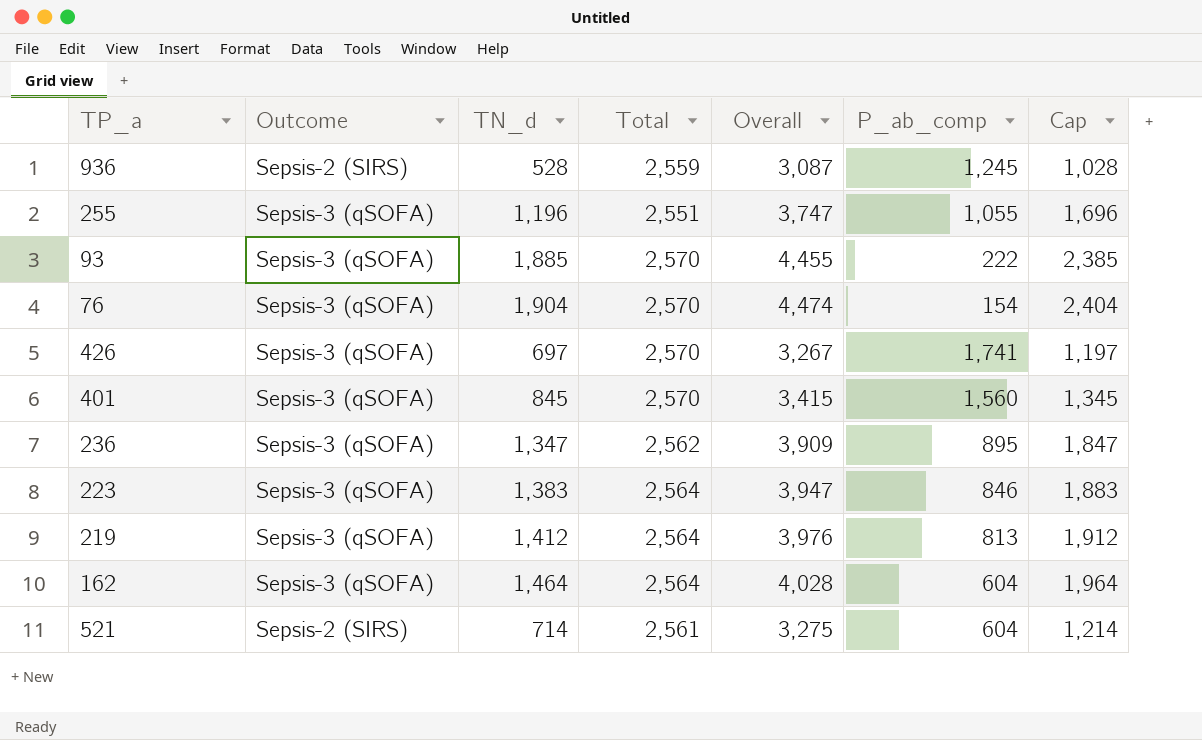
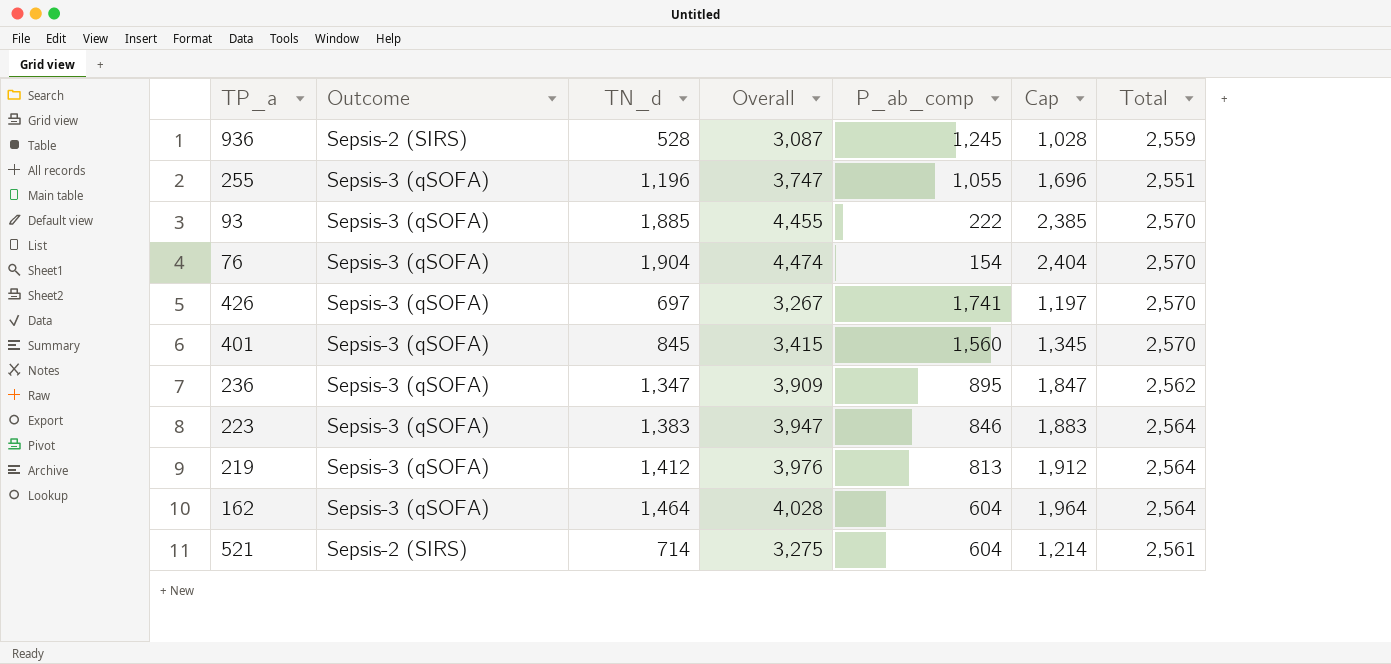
column Total | position: 4 -> 7

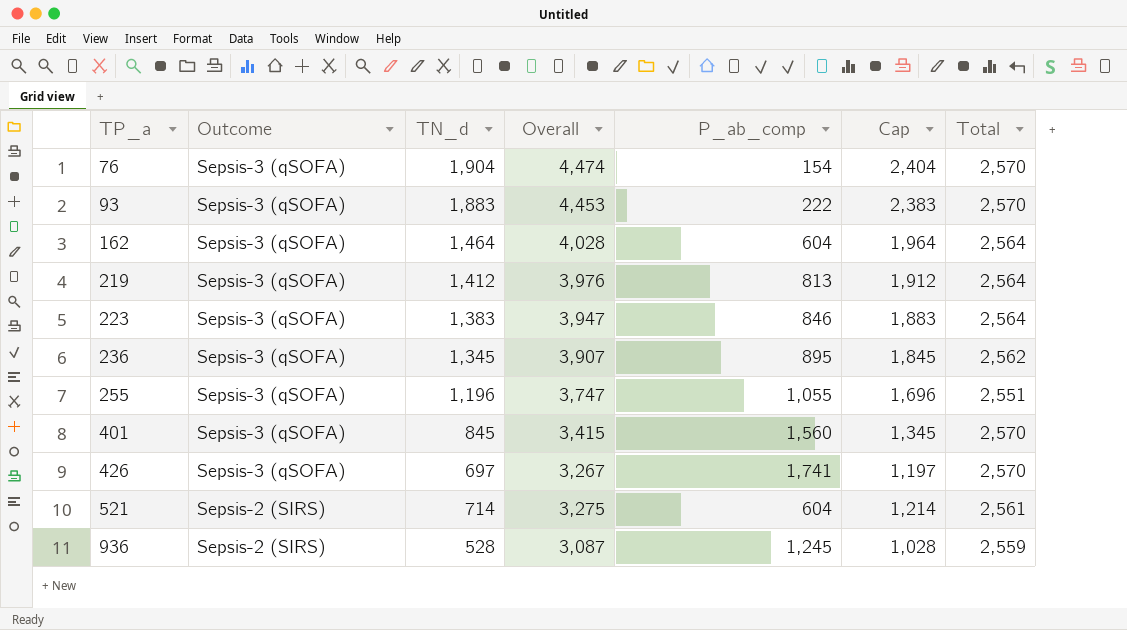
row order: none -> TP_a ascending
93 | TN_d: 1,885 -> 1,883
93 | Overall: 4,455 -> 4,453
93 | Cap: 2,385 -> 2,383
236 | TN_d: 1,347 -> 1,345
236 | Overall: 3,909 -> 3,907
236 | Cap: 1,847 -> 1,845

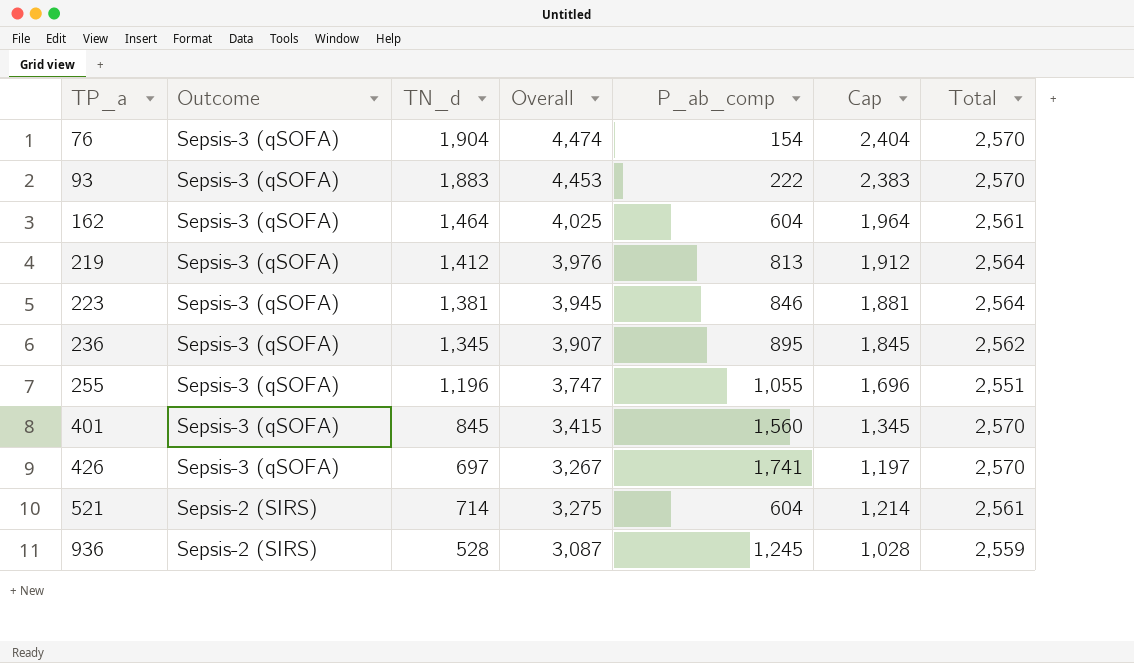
162 | Overall: 4,028 -> 4,025
162 | Total: 2,564 -> 2,561
223 | TN_d: 1,383 -> 1,381
223 | Overall: 3,947 -> 3,945
223 | Cap: 1,883 -> 1,881

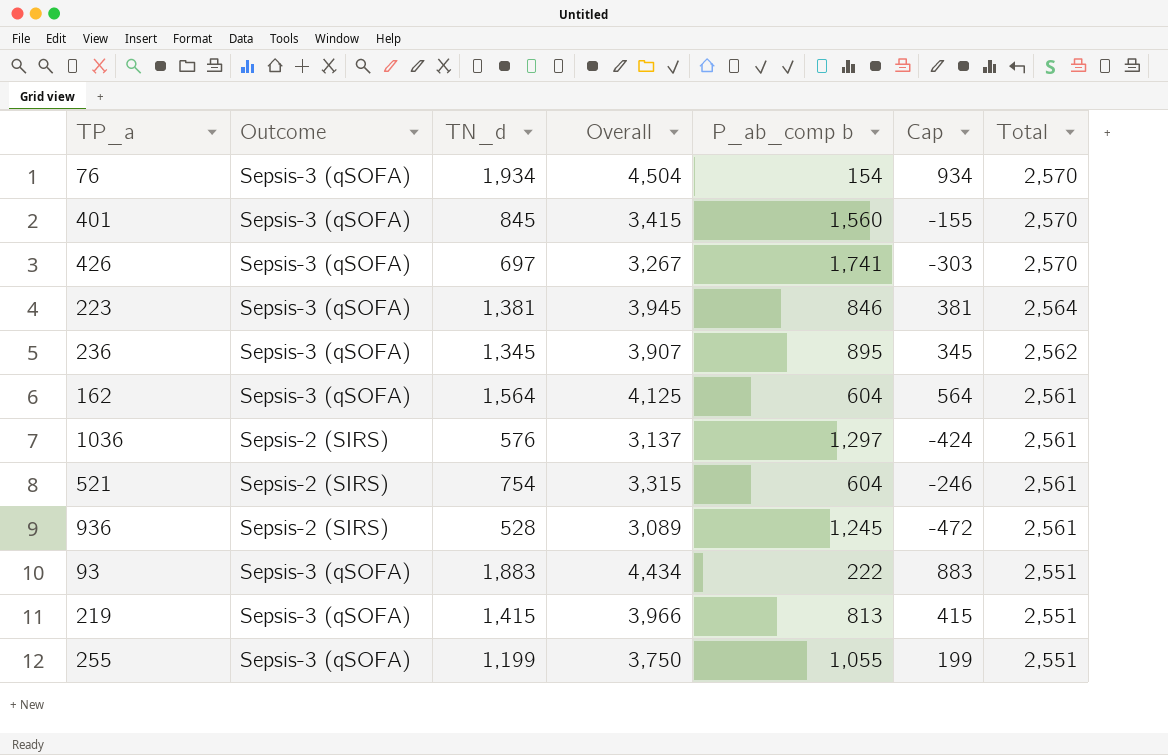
row order: TP_a ascending -> Total descending
column name: P_ab_comp -> P_ab_comp b
column Cap | formula: [TN_d] + 500 -> [TN_d] - 1000
76 | TN_d: 1,904 -> 1,934
76 | Overall: 4,474 -> 4,504
162 | TN_d: 1,464 -> 1,564
162 | Overall: 4,025 -> 4,125
row 1036: none -> Sepsis-2 (SIRS) | 576 | 3,137 | 1,297 | -424 | 2,561
521 | TN_d: 714 -> 754
521 | Overall: 3,275 -> 3,315
936 | Overall: 3,087 -> 3,089
936 | Total: 2,559 -> 2,561
93 | Overall: 4,453 -> 4,434
93 | Total: 2,570 -> 2,551
219 | TN_d: 1,412 -> 1,415
219 | Overall: 3,976 -> 3,966
219 | Total: 2,564 -> 2,551
255 | TN_d: 1,196 -> 1,199
255 | Overall: 3,747 -> 3,750

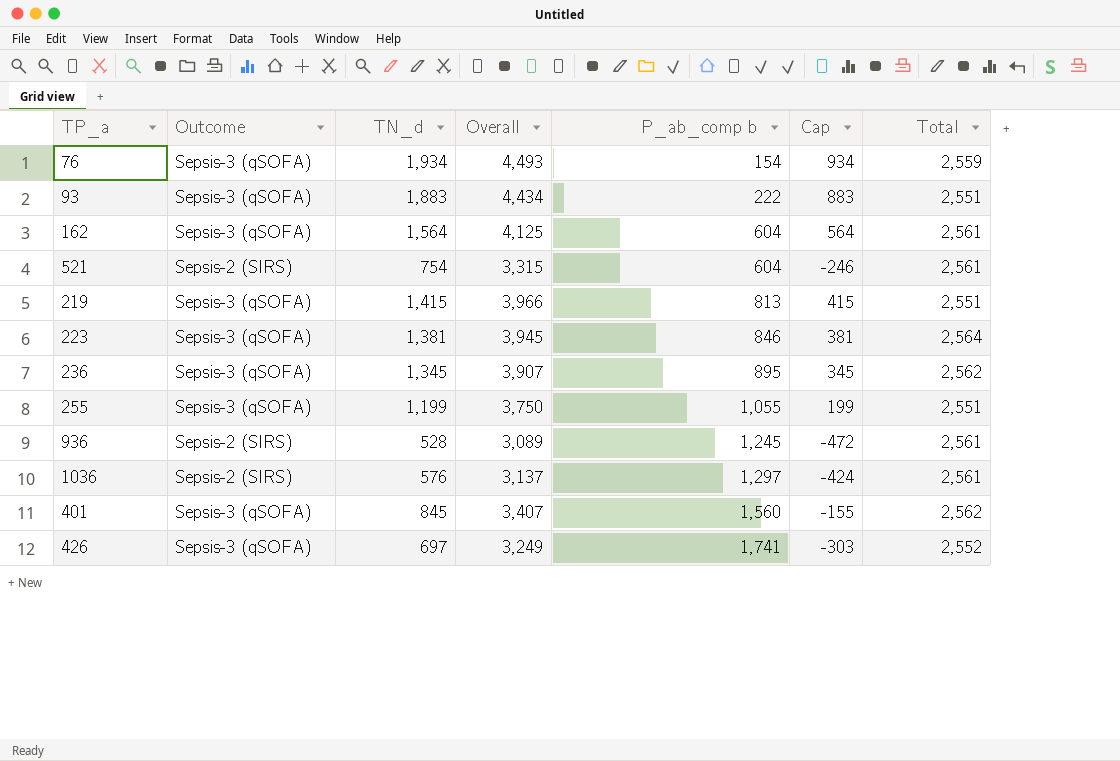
row order: Total descending -> P_ab_comp b ascending
76 | Overall: 4,504 -> 4,493
76 | Total: 2,570 -> 2,559
401 | Overall: 3,415 -> 3,407
401 | Total: 2,570 -> 2,562
426 | Overall: 3,267 -> 3,249
426 | Total: 2,570 -> 2,552

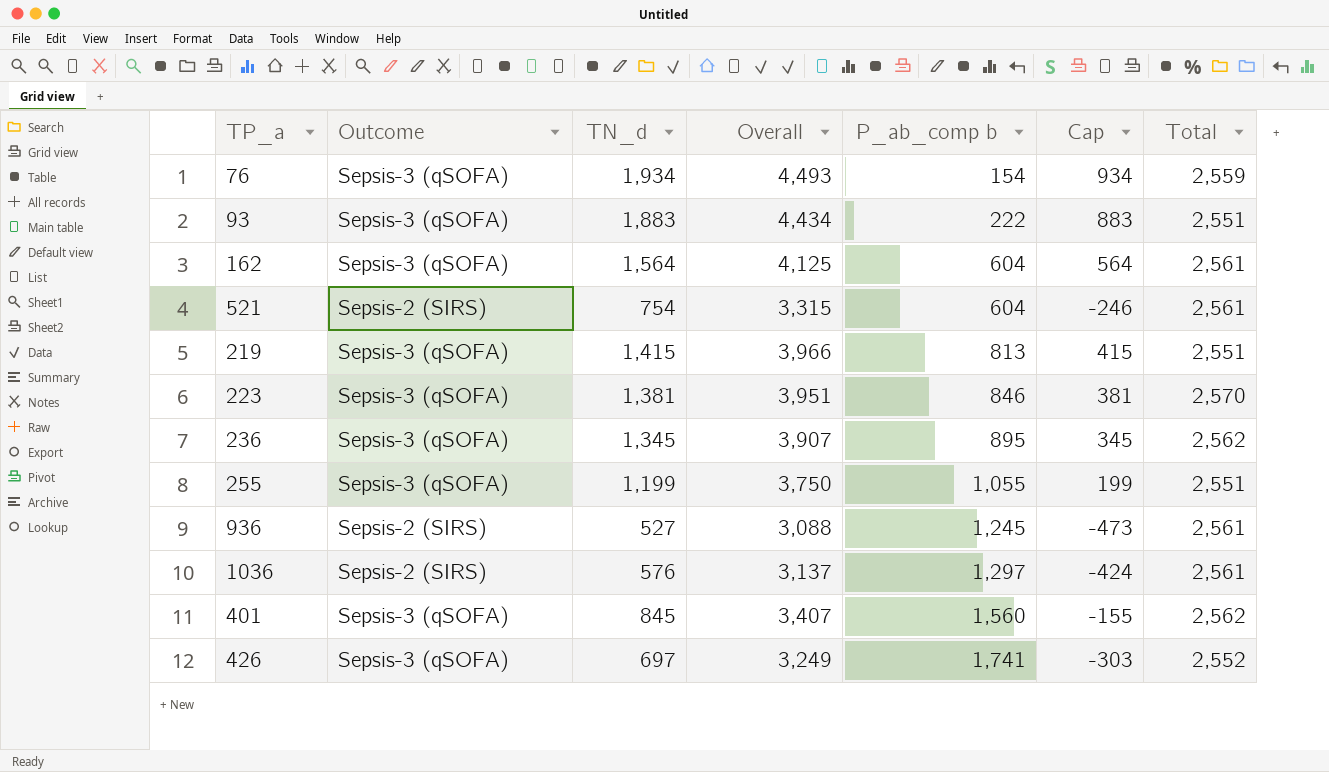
223 | Overall: 3,945 -> 3,951
223 | Total: 2,564 -> 2,570
936 | TN_d: 528 -> 527
936 | Overall: 3,089 -> 3,088
936 | Cap: -472 -> -473

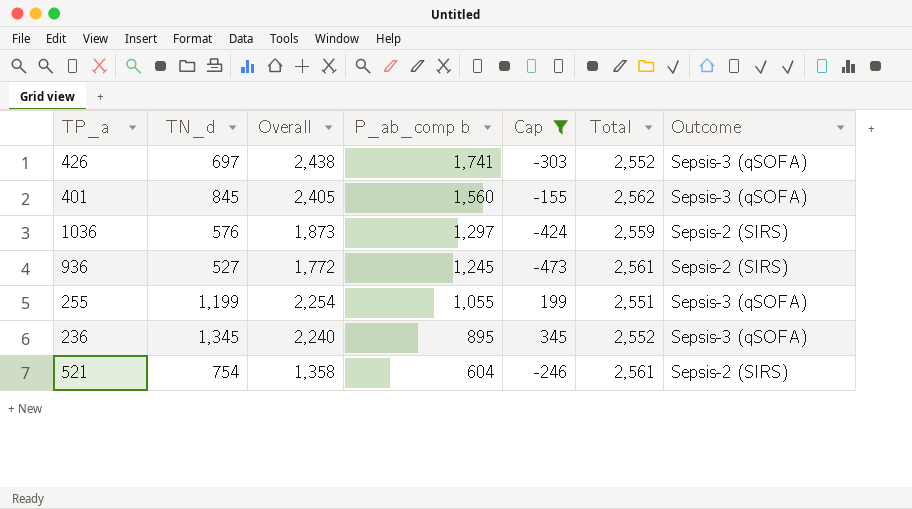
filter: none -> Cap <= 345
row order: P_ab_comp b ascending -> P_ab_comp b descending
column Overall | formula: [TN_d] + [Total] -> [TN_d] + [P_ab_comp b]
column Outcome | position: 2 -> 7
1036 | Total: 2,561 -> 2,559
236 | Total: 2,562 -> 2,552

